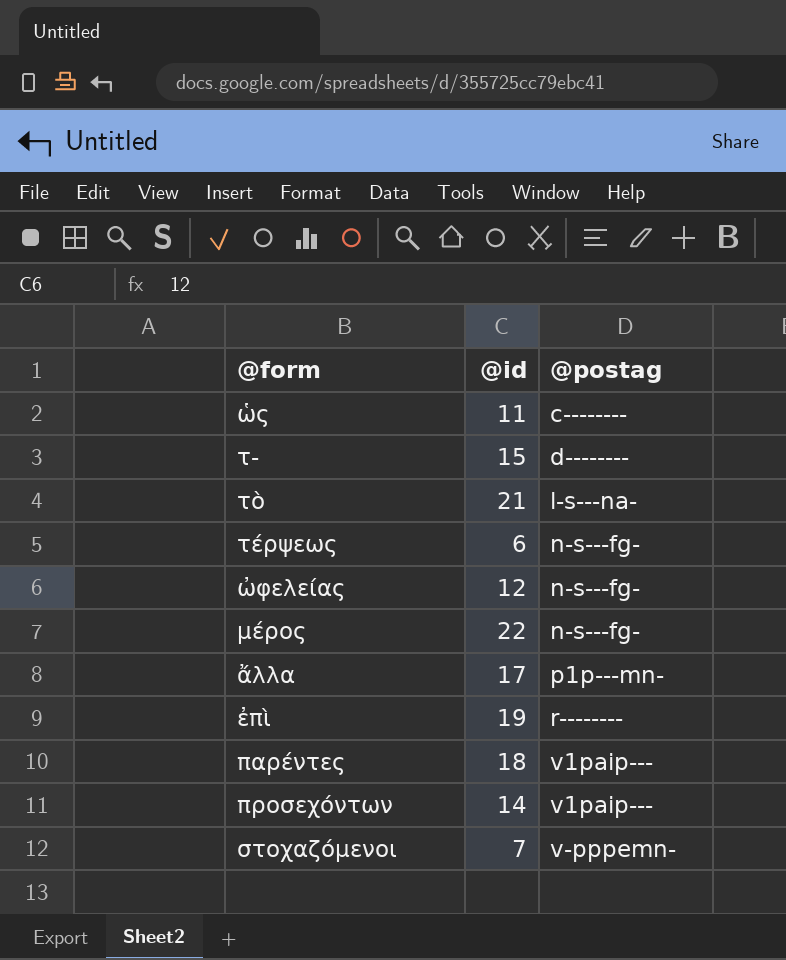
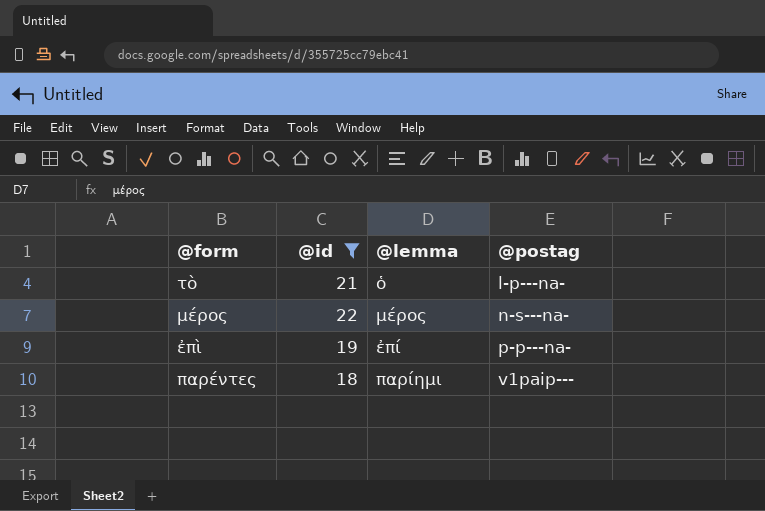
filter: none -> @id >= 18
column @lemma | position: none -> 3
τὸ | @postag: l-s---na- -> l-p---na-
μέρος | @postag: n-s---fg- -> n-s---na-
ἐπὶ | @postag: r-------- -> p-p---na-

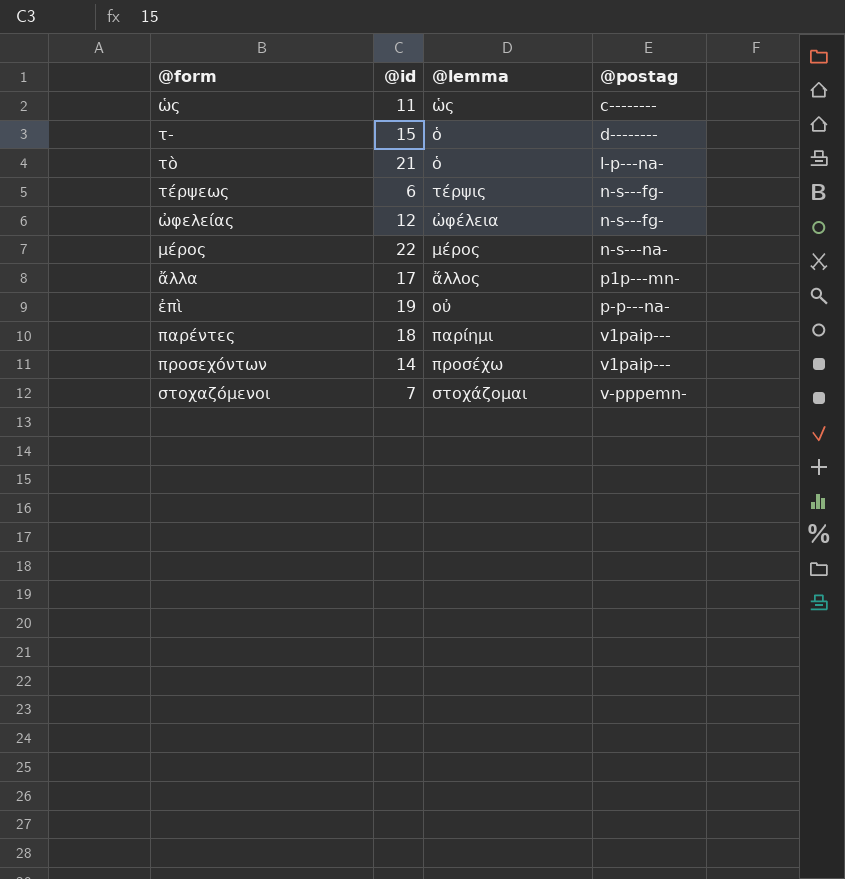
filter: @id >= 18 -> none
ἐπὶ | @lemma: ἐπί -> οὐ

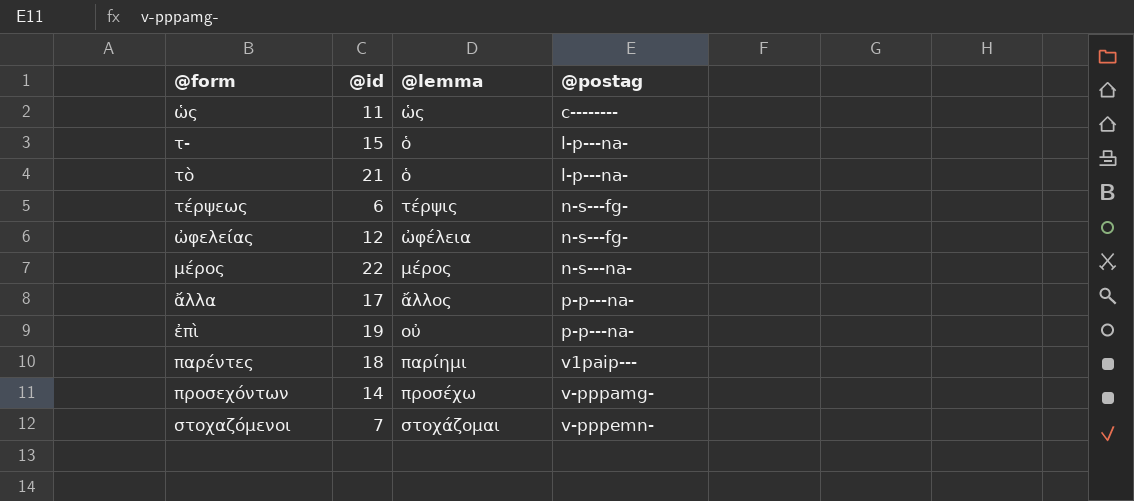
τ- | @postag: d-------- -> l-p---na-
ἄλλα | @postag: p1p---mn- -> p-p---na-
προσεχόντων | @postag: v1paip--- -> v-pppamg-

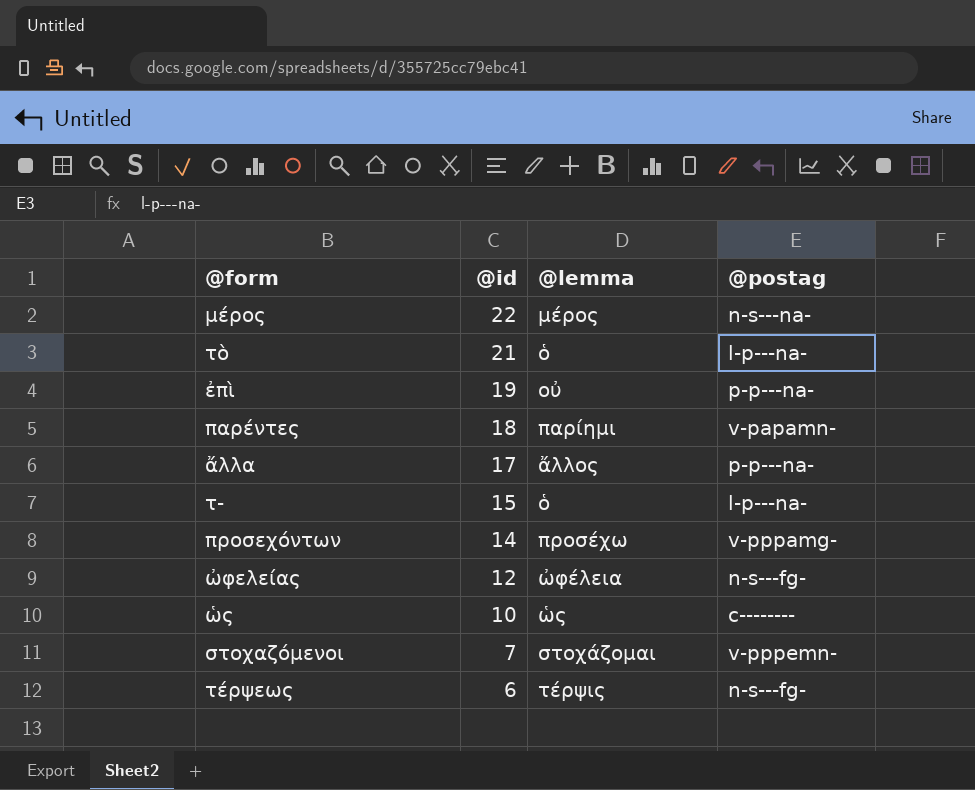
row order: @postag ascending -> @id descending
παρέντες | @postag: v1paip--- -> v-papamn-
ὡς | @id: 11 -> 10

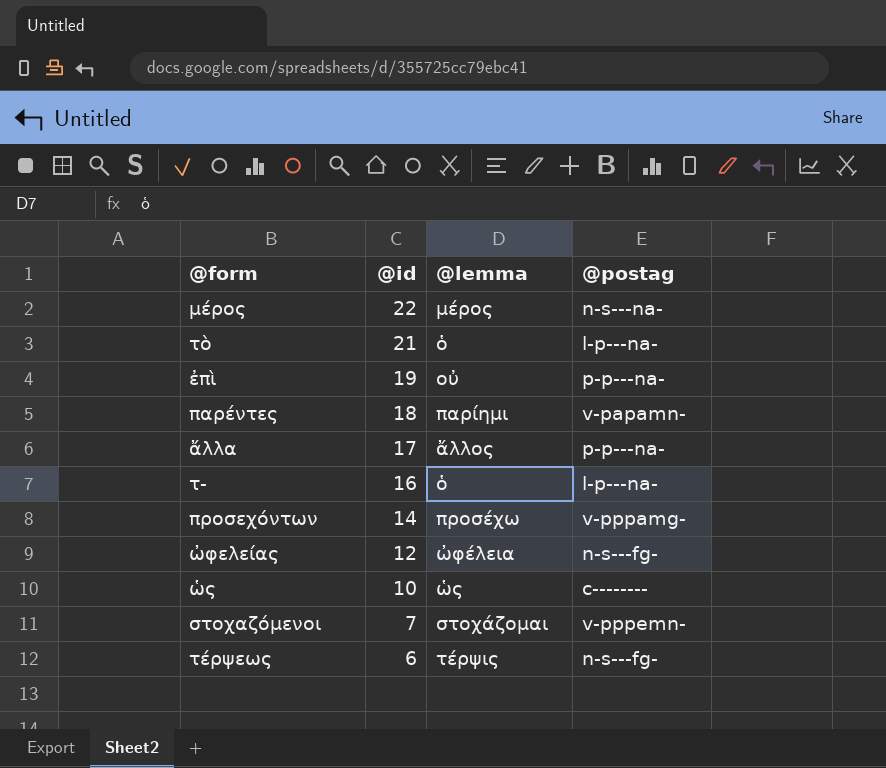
τ- | @id: 15 -> 16

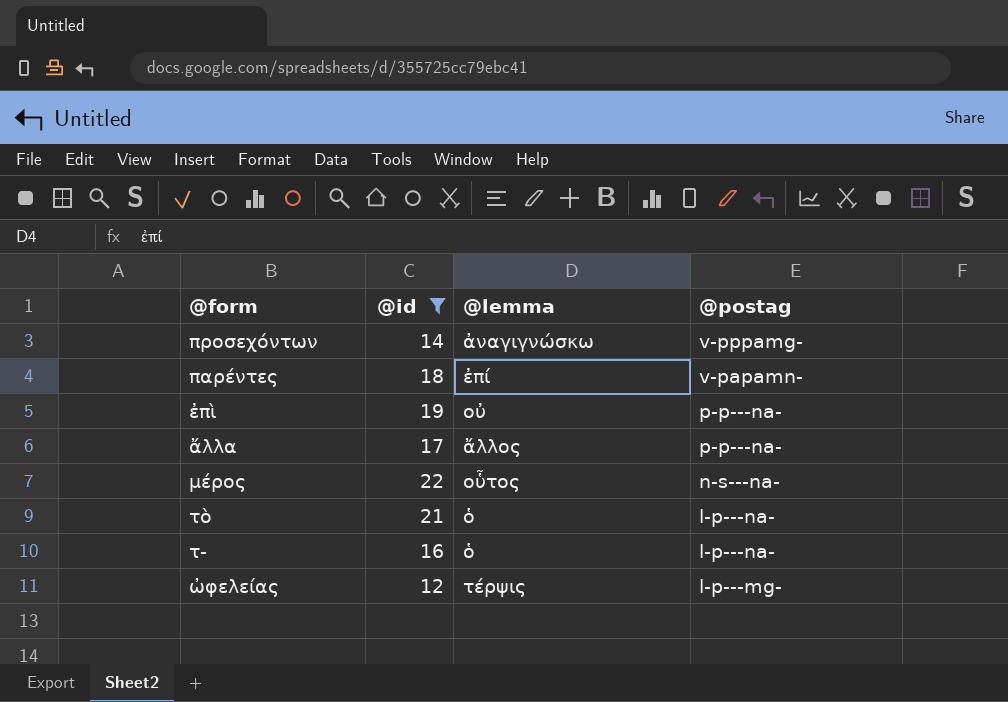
filter: none -> @id >= 12
row order: @id descending -> @postag descending
προσεχόντων | @lemma: προσέχω -> ἀναγιγνώσκω
παρέντες | @lemma: παρίημι -> ἐπί
μέρος | @lemma: μέρος -> οὗτος
ὠφελείας | @lemma: ὠφέλεια -> τέρψις
ὠφελείας | @postag: n-s---fg- -> l-p---mg-

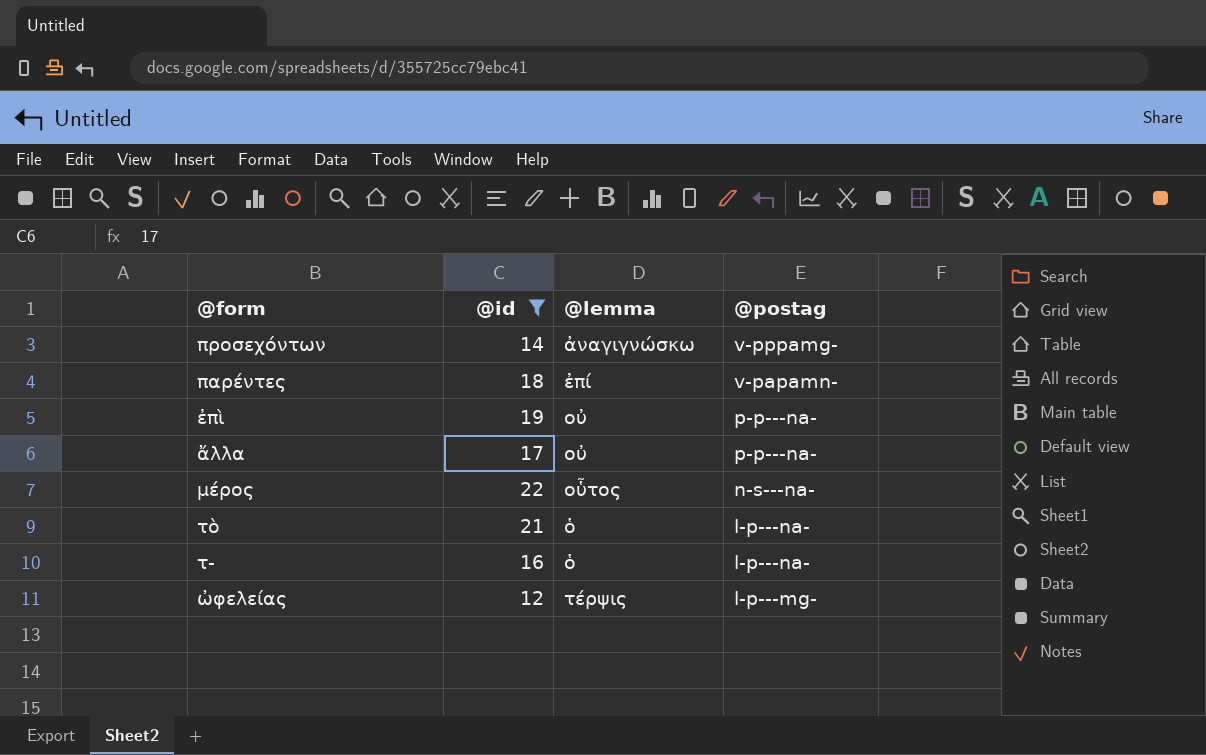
ἄλλα | @lemma: ἄλλος -> οὐ

